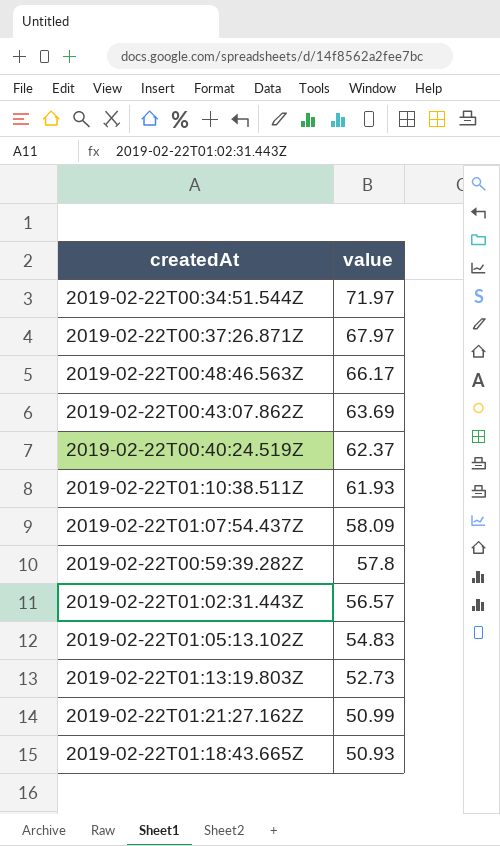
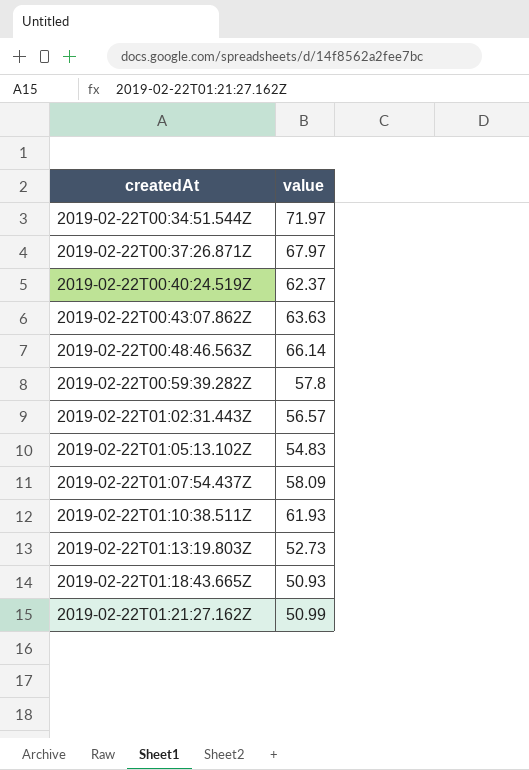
row order: value descending -> createdAt ascending
2019-02-22T00:43:07.862Z | value: 63.69 -> 63.63
2019-02-22T00:48:46.563Z | value: 66.17 -> 66.14

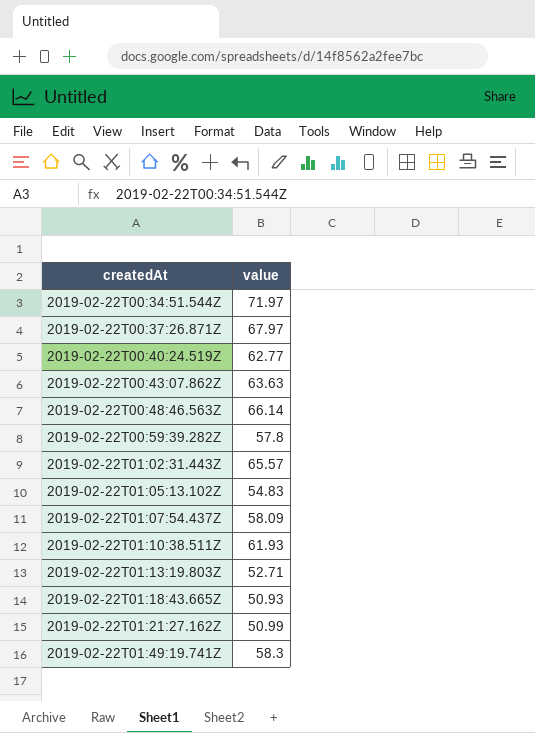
2019-02-22T00:40:24.519Z | value: 62.37 -> 62.77
2019-02-22T01:02:31.443Z | value: 56.57 -> 65.57
2019-02-22T01:13:19.803Z | value: 52.73 -> 52.71
row 2019-02-22T01:49:19.741Z: none -> 58.3

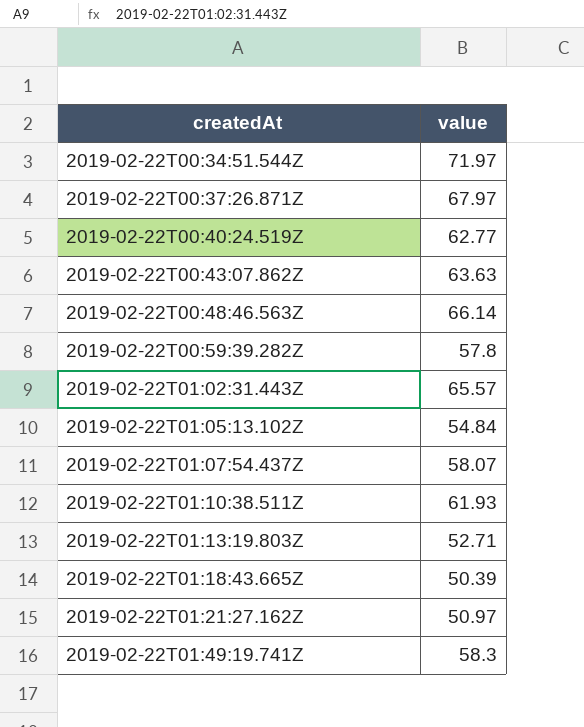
2019-02-22T01:05:13.102Z | value: 54.83 -> 54.84
2019-02-22T01:07:54.437Z | value: 58.09 -> 58.07
2019-02-22T01:18:43.665Z | value: 50.93 -> 50.39
2019-02-22T01:21:27.162Z | value: 50.99 -> 50.97

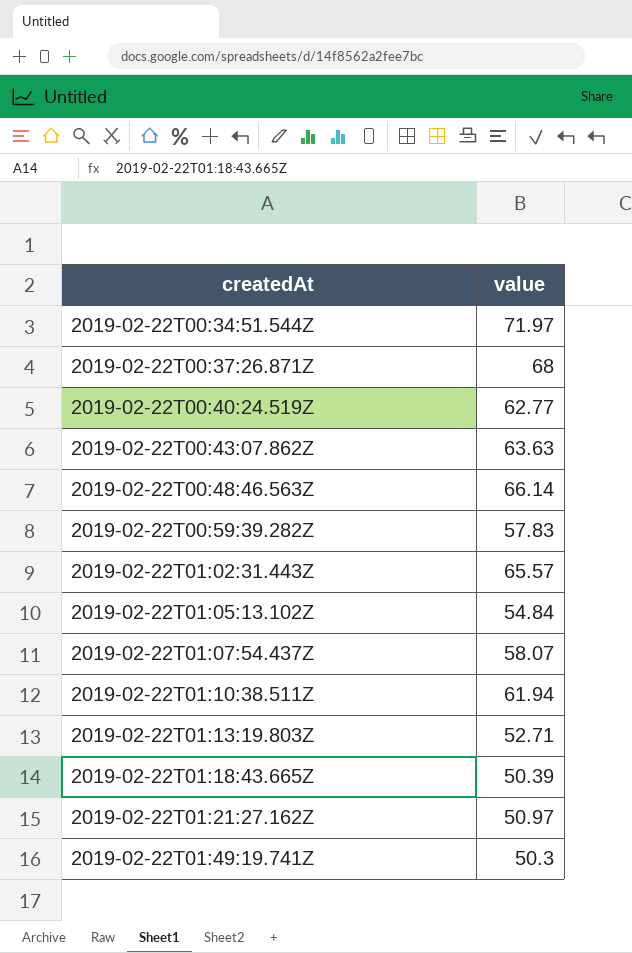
2019-02-22T00:37:26.871Z | value: 67.97 -> 68
2019-02-22T00:59:39.282Z | value: 57.8 -> 57.83
2019-02-22T01:10:38.511Z | value: 61.93 -> 61.94
2019-02-22T01:49:19.741Z | value: 58.3 -> 50.3

